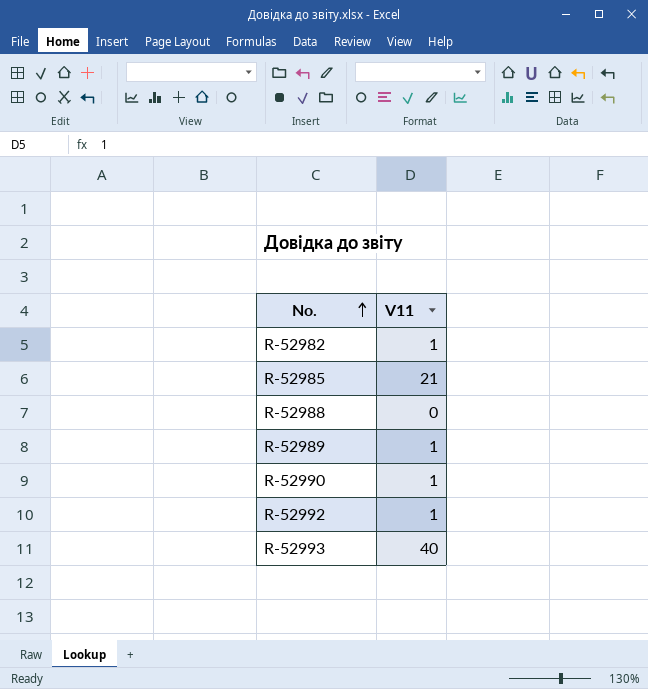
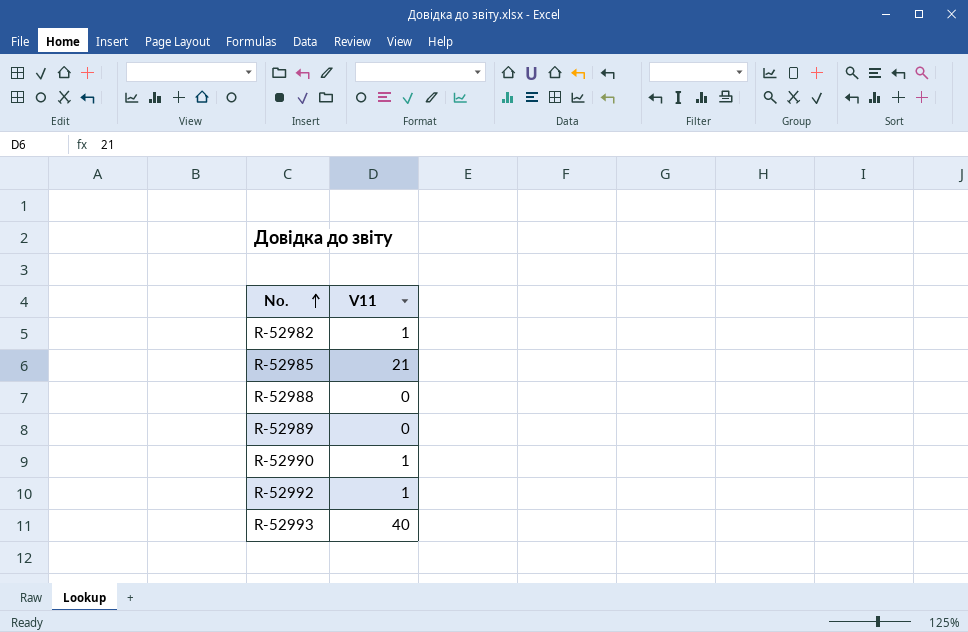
R-52989 | V11: 1 -> 0

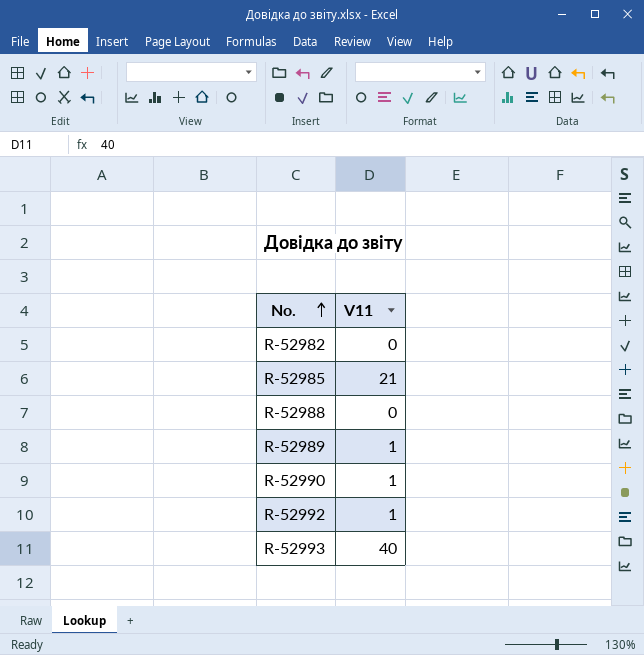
R-52982 | V11: 1 -> 0
R-52989 | V11: 0 -> 1

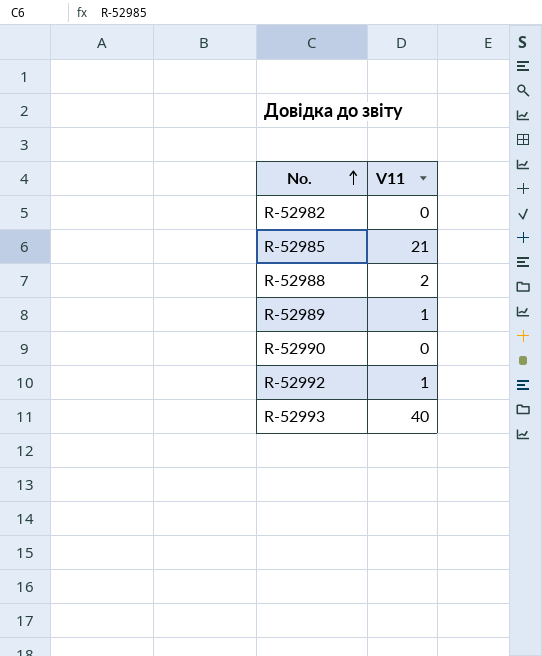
R-52988 | V11: 0 -> 2
R-52990 | V11: 1 -> 0

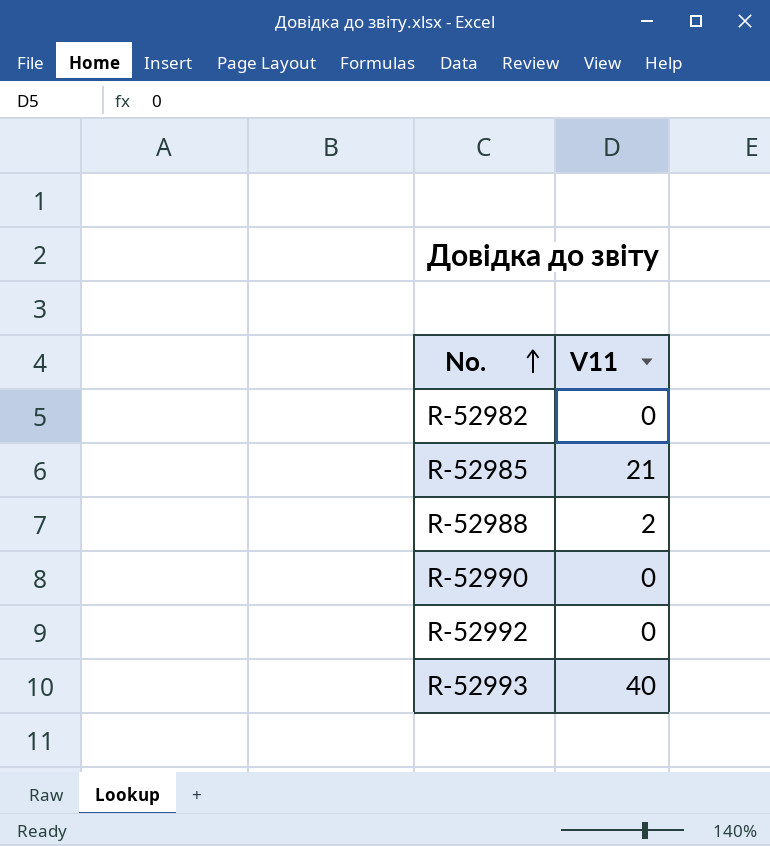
row R-52989: 1 -> none
R-52992 | V11: 1 -> 0

